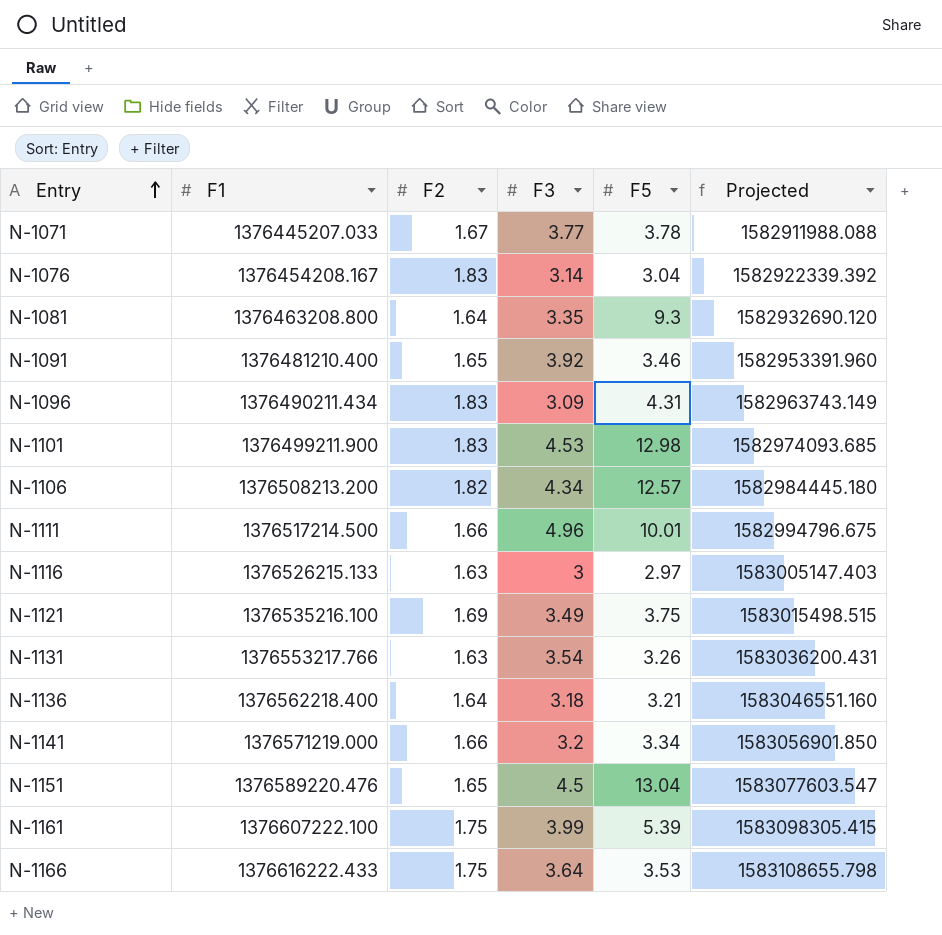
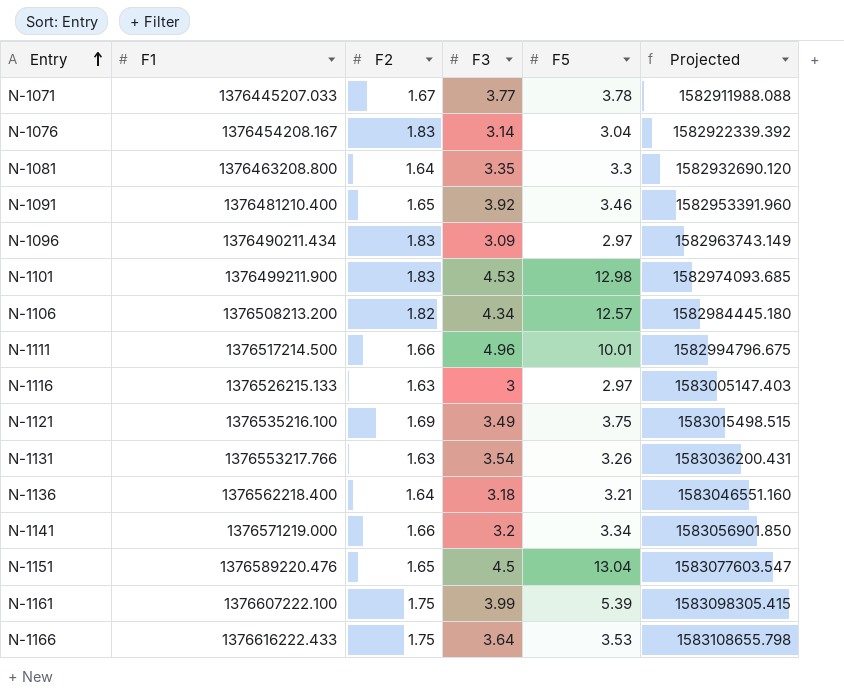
N-1081 | F5: 9.3 -> 3.3
N-1096 | F5: 4.31 -> 2.97

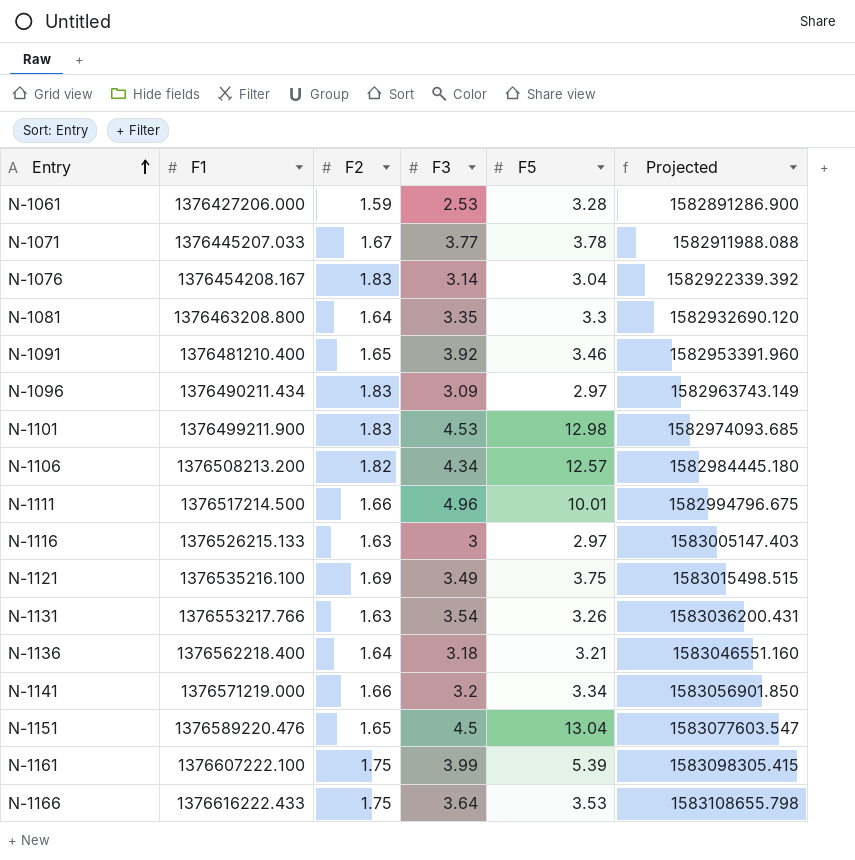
row N-1061: none -> 1376427206.000 | 1.59 | 2.53 | 3.28 | 1582891286.900

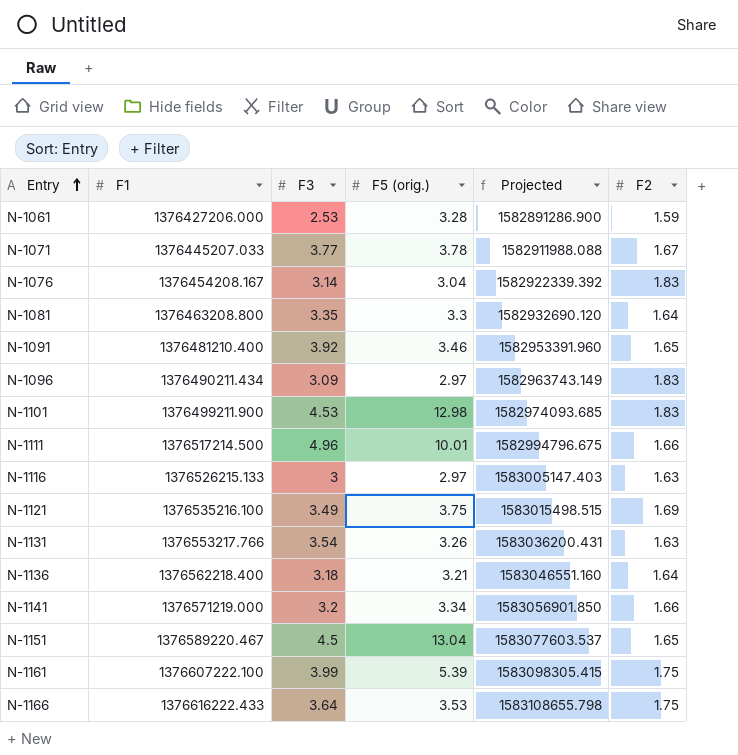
column name: F5 -> F5 (orig.)
column F2 | position: 3 -> 6
row N-1106: 1376508213.200 | 1.82 | 4.34 | 12.57 | 1582984445.180 -> none
N-1151 | F1: 1376589220.476 -> 1376589220.467
N-1151 | Projected: 1583077603.547 -> 1583077603.537

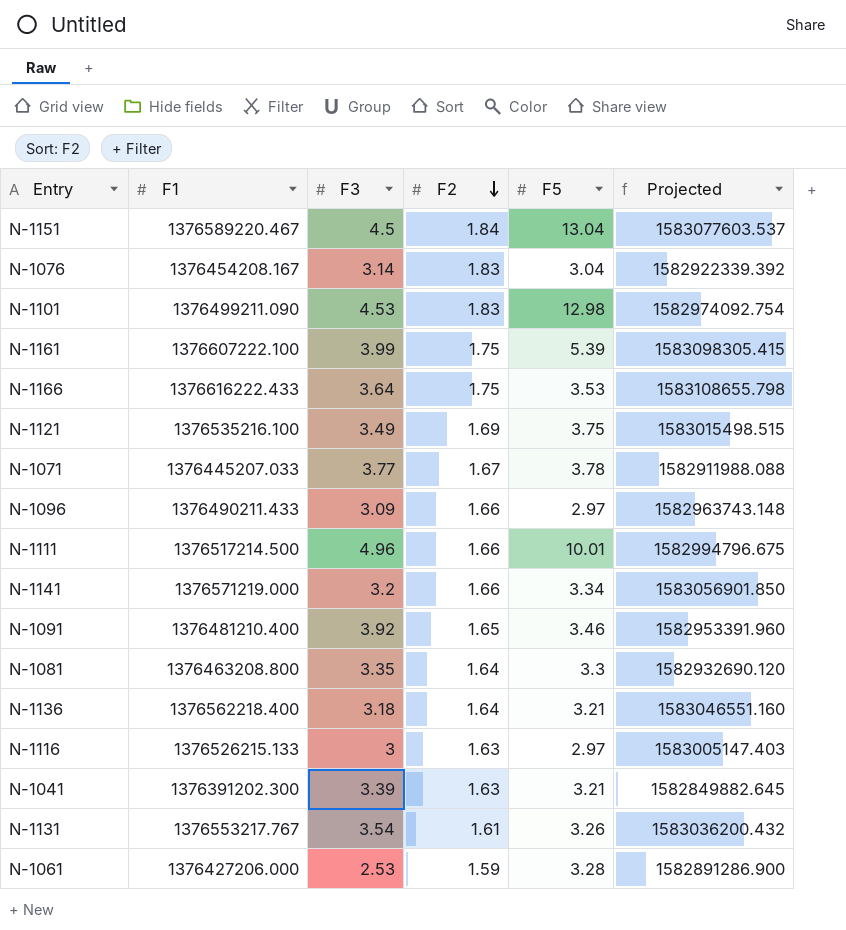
row order: Entry ascending -> F2 descending
column F2 | position: 6 -> 4
column name: F5 (orig.) -> F5
N-1151 | F2: 1.65 -> 1.84
N-1101 | F1: 1376499211.900 -> 1376499211.090
N-1101 | Projected: 1582974093.685 -> 1582974092.754
N-1096 | F1: 1376490211.434 -> 1376490211.433
N-1096 | F2: 1.83 -> 1.66
N-1096 | Projected: 1582963743.149 -> 1582963743.148
row N-1041: none -> 1376391202.300 | 3.39 | 1.63 | 3.21 | 1582849882.645
N-1131 | F1: 1376553217.766 -> 1376553217.767
N-1131 | F2: 1.63 -> 1.61
N-1131 | Projected: 1583036200.431 -> 1583036200.432

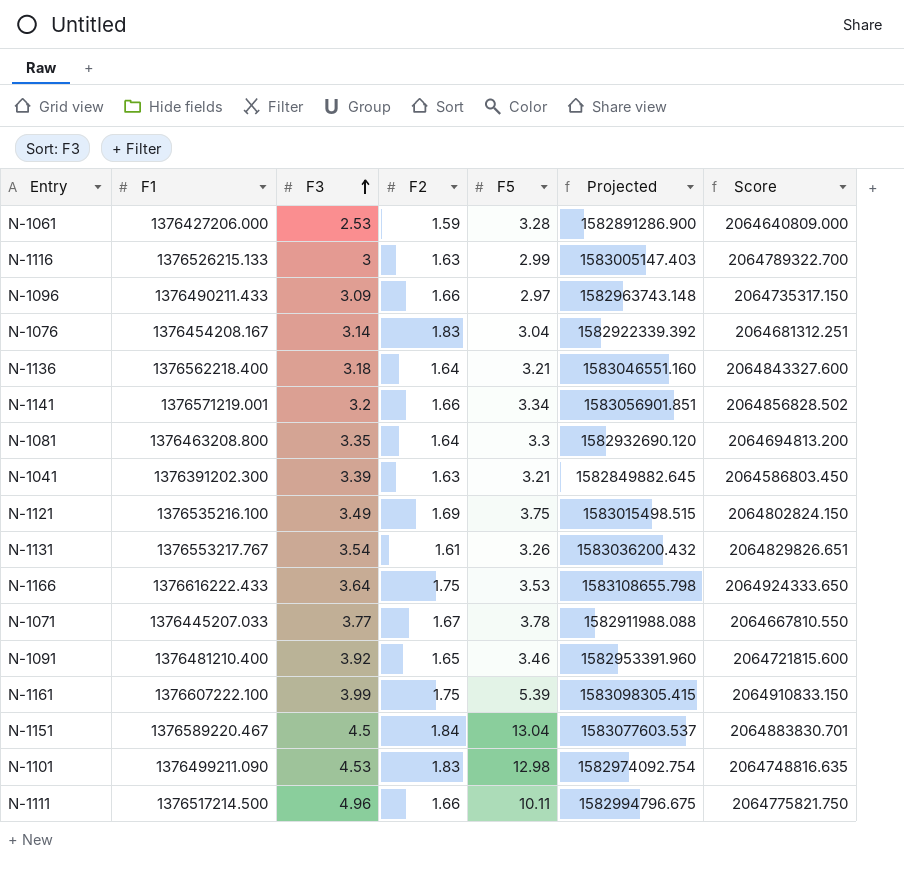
row order: F2 descending -> F3 ascending
column Score | formula: none -> [F1] * 1.5
N-1116 | F5: 2.97 -> 2.99
N-1141 | F1: 1376571219.000 -> 1376571219.001
N-1141 | Projected: 1583056901.850 -> 1583056901.851
N-1111 | F5: 10.01 -> 10.11

